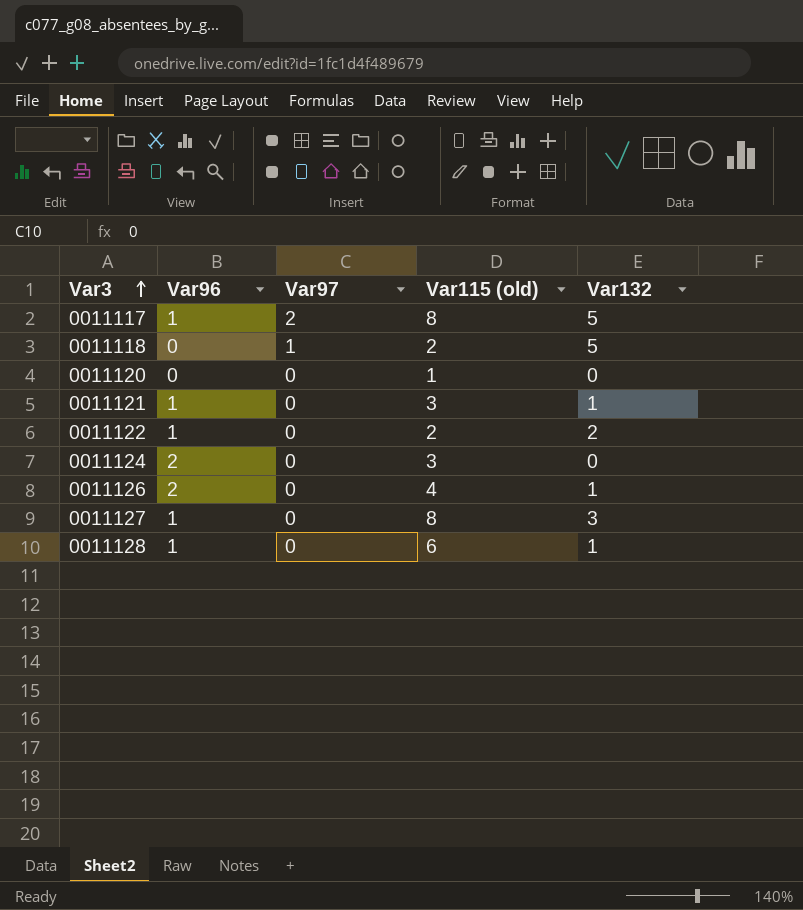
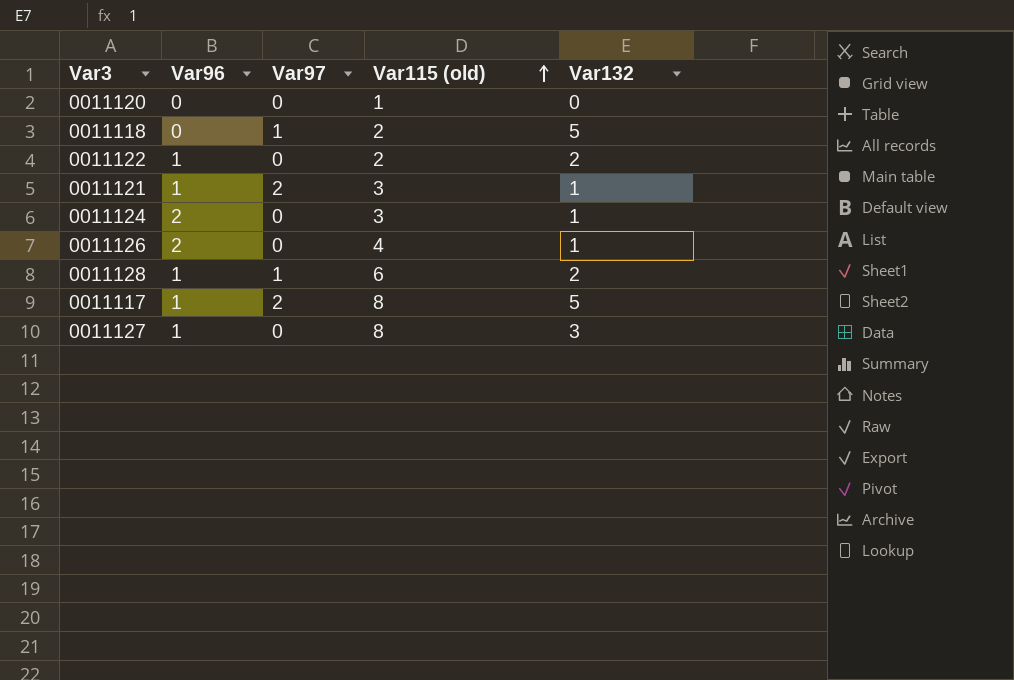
row order: Var3 ascending -> Var115 (old) ascending
0011121 | Var97: 0 -> 2
0011124 | Var132: 0 -> 1
0011128 | Var97: 0 -> 1
0011128 | Var132: 1 -> 2

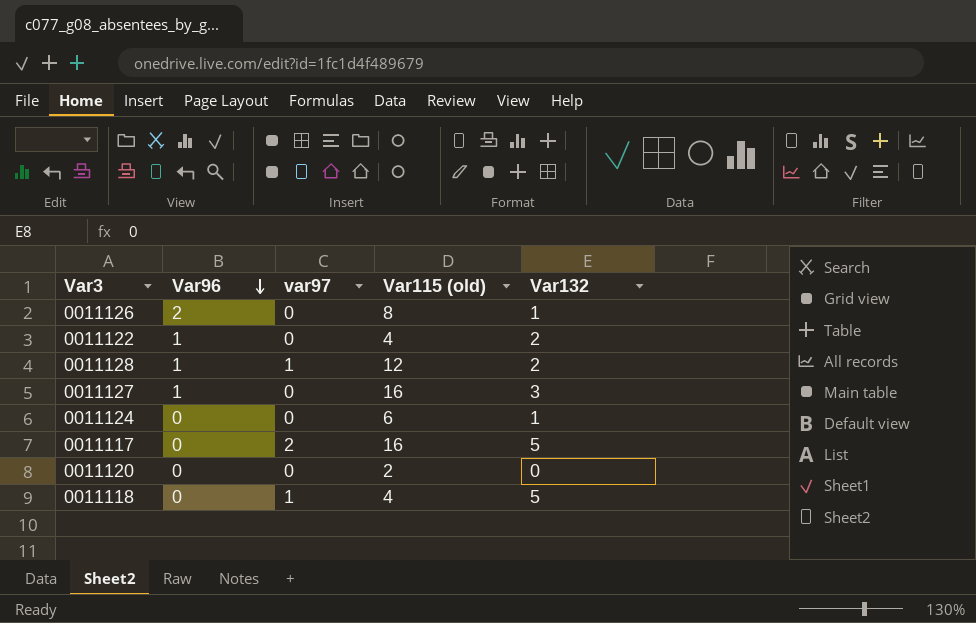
row order: Var115 (old) ascending -> Var96 descending
column name: Var97 -> var97
row 0011121: 1 | 2 | 3 | 1 -> none
0011126 | Var115 (old): 4 -> 8
0011122 | Var115 (old): 2 -> 4
0011128 | Var115 (old): 6 -> 12
0011127 | Var115 (old): 8 -> 16
0011124 | Var96: 2 -> 0
0011124 | Var115 (old): 3 -> 6
0011117 | Var96: 1 -> 0
0011117 | Var115 (old): 8 -> 16
0011120 | Var115 (old): 1 -> 2
0011118 | Var115 (old): 2 -> 4

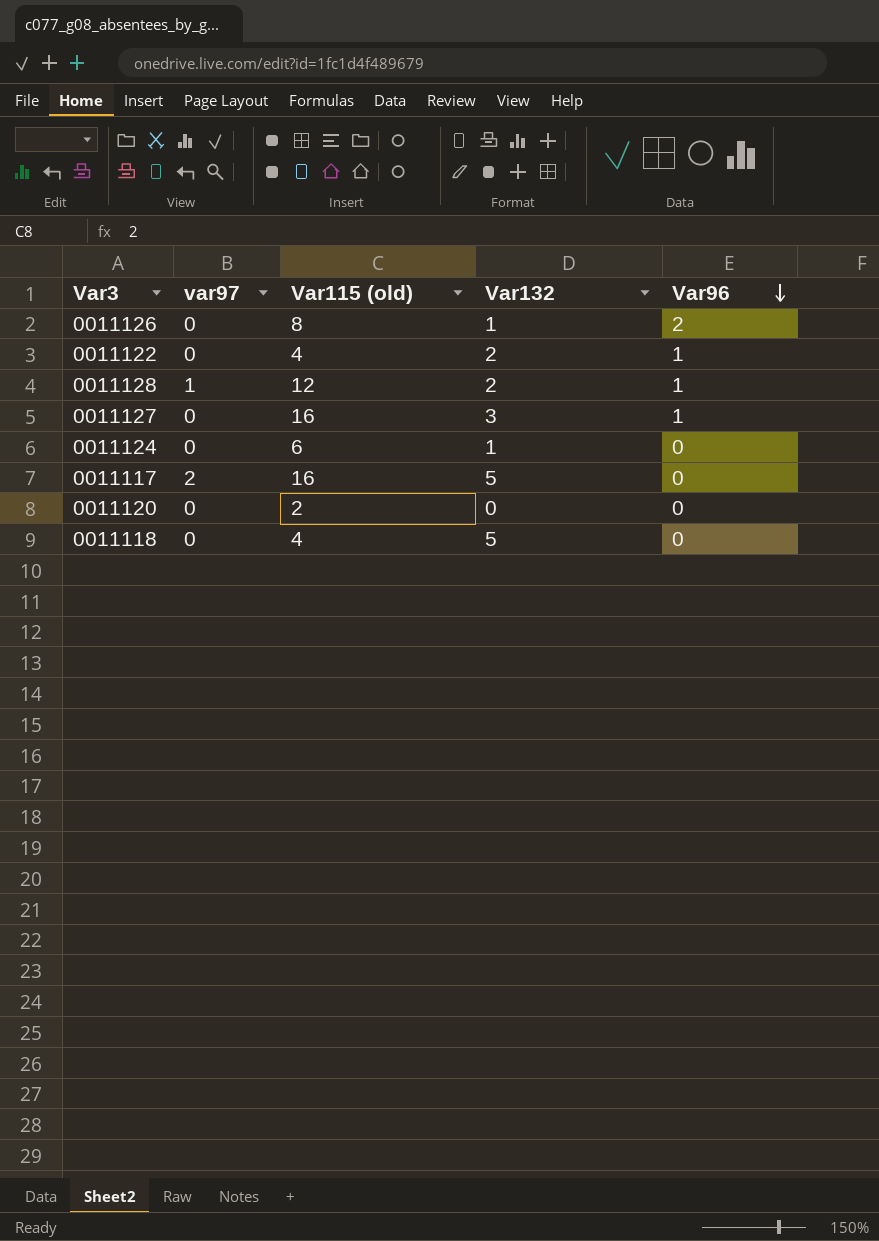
column Var96 | position: 2 -> 5
0011118 | var97: 1 -> 0

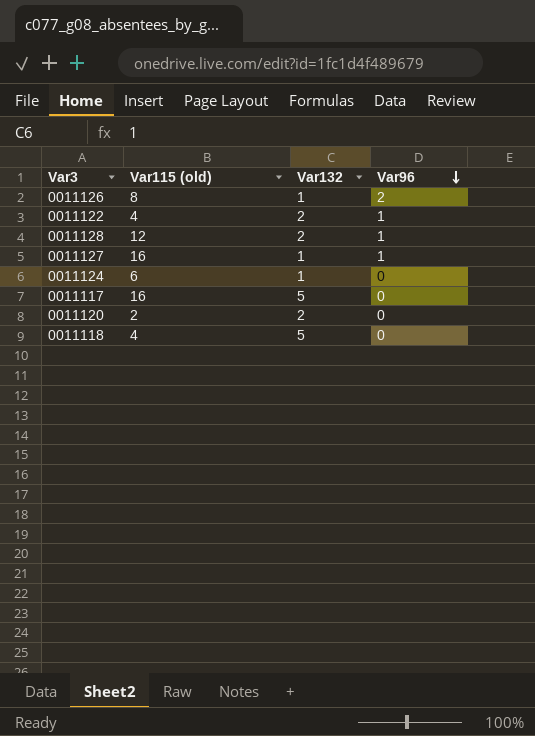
column var97 | position: 2 -> none
0011127 | Var132: 3 -> 1
0011120 | Var132: 0 -> 2

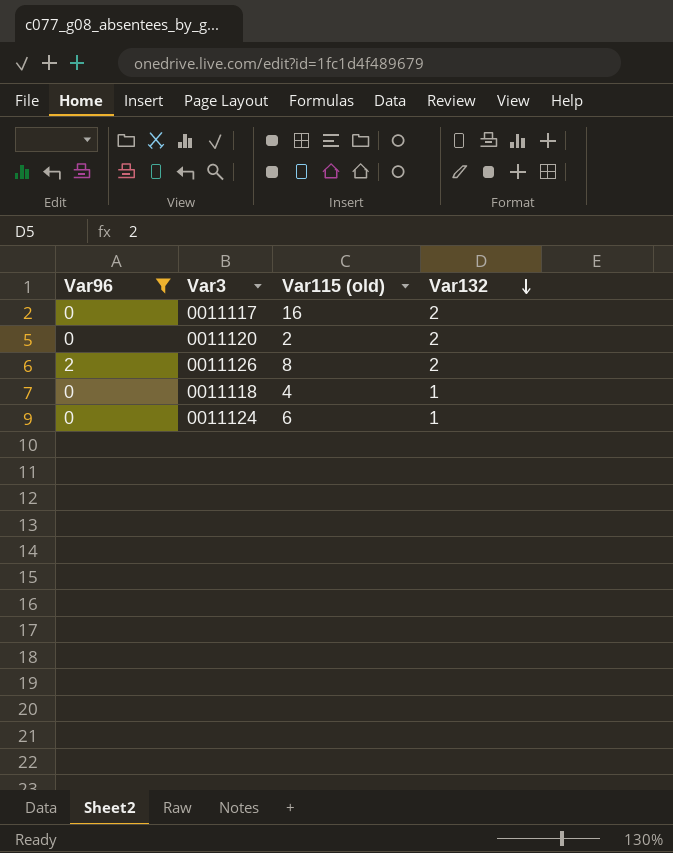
filter: none -> Var96 != 1
row order: Var96 descending -> Var132 descending
column Var96 | position: 4 -> 1
0011117 | Var132: 5 -> 2
0011126 | Var132: 1 -> 2
0011118 | Var132: 5 -> 1

